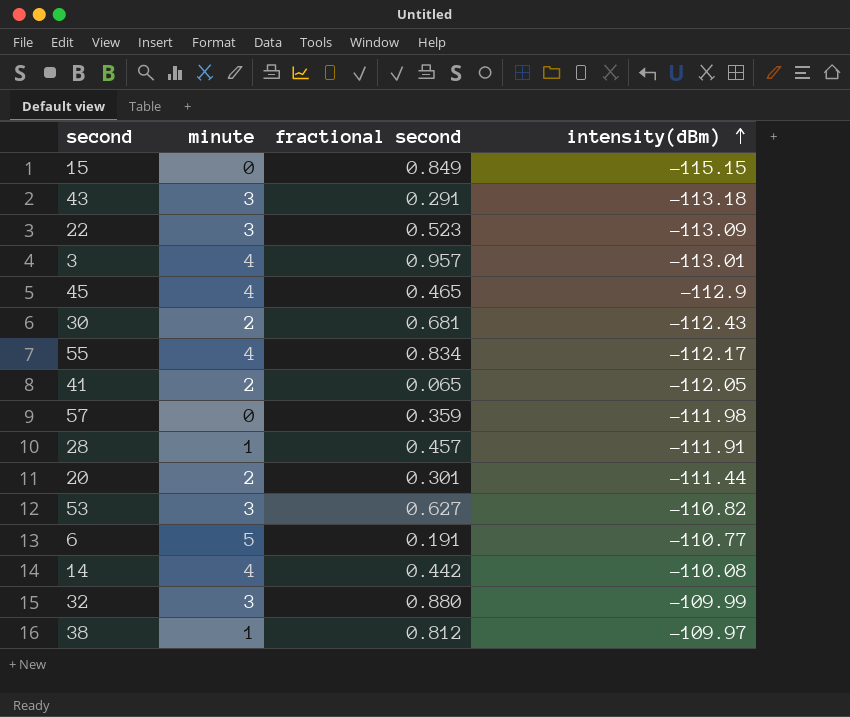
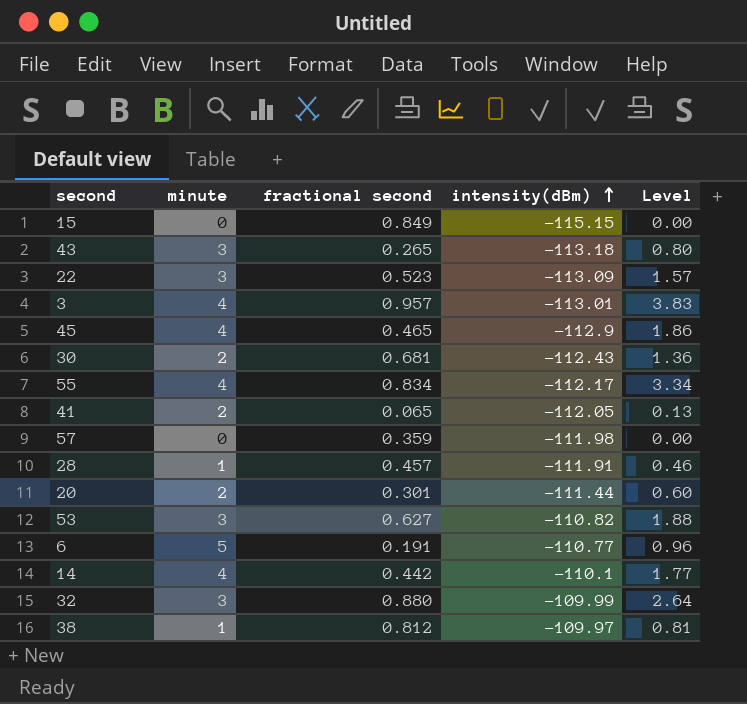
column Level | formula: none -> [minute] * [fractional second]
43 | fractional second: 0.291 -> 0.265
14 | intensity(dBm): -110.08 -> -110.1

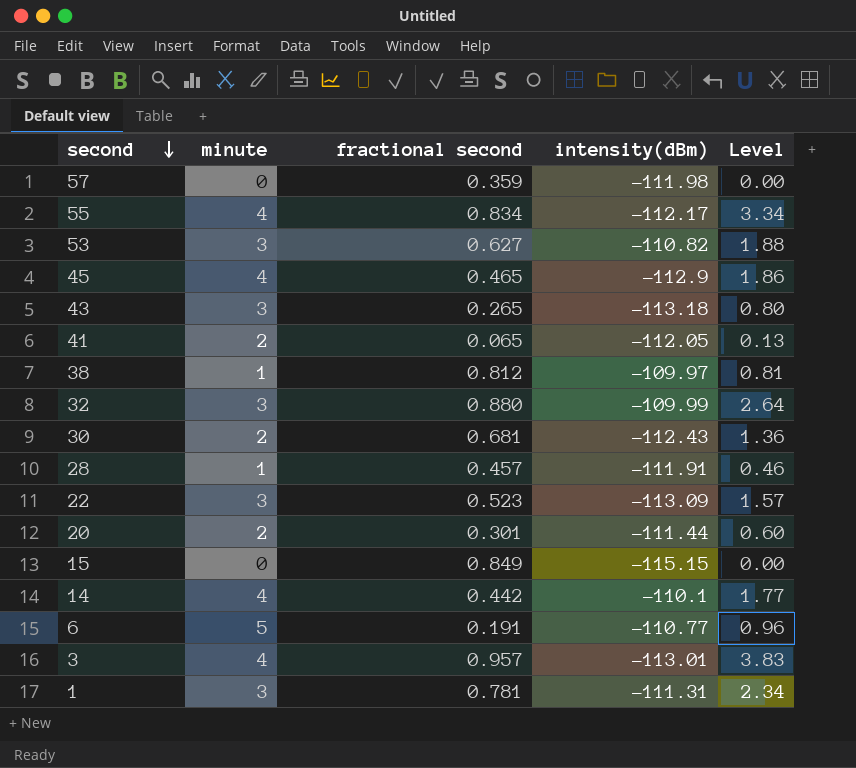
row order: intensity(dBm) ascending -> second descending
row 1: none -> 3 | 0.781 | -111.31 | 2.34

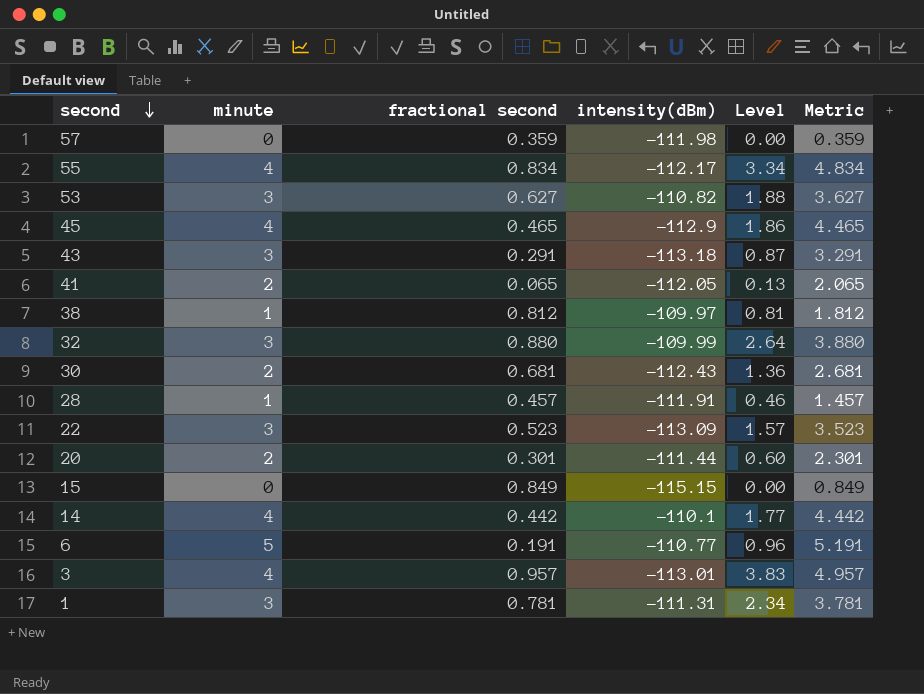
column Metric | formula: none -> [minute] + [fractional second]
43 | fractional second: 0.265 -> 0.291
43 | Level: 0.80 -> 0.87

